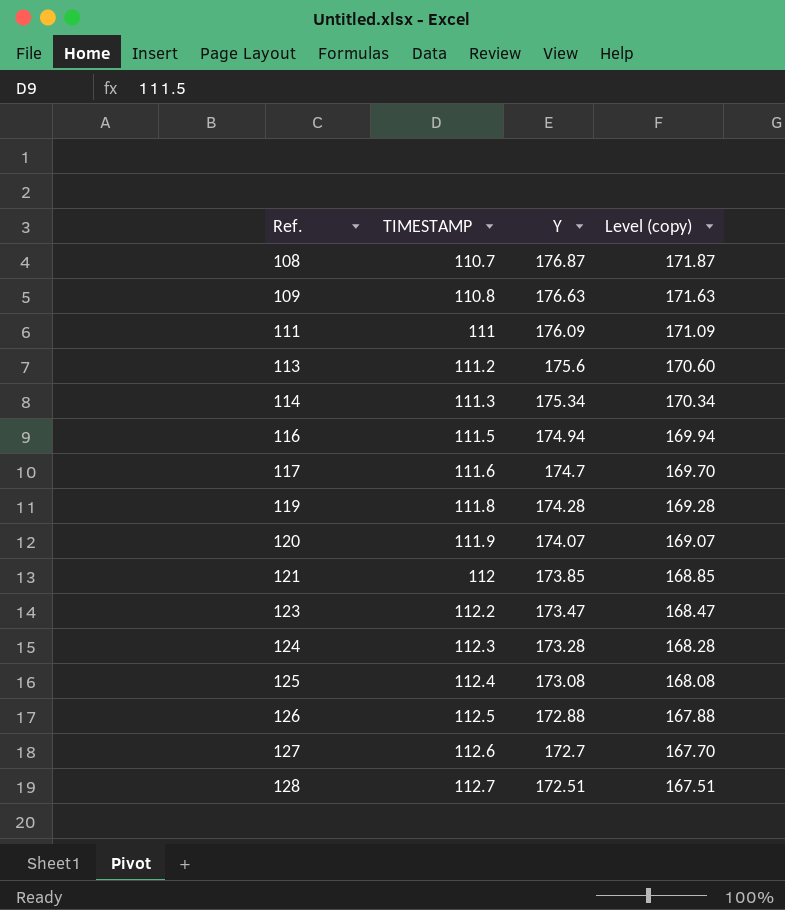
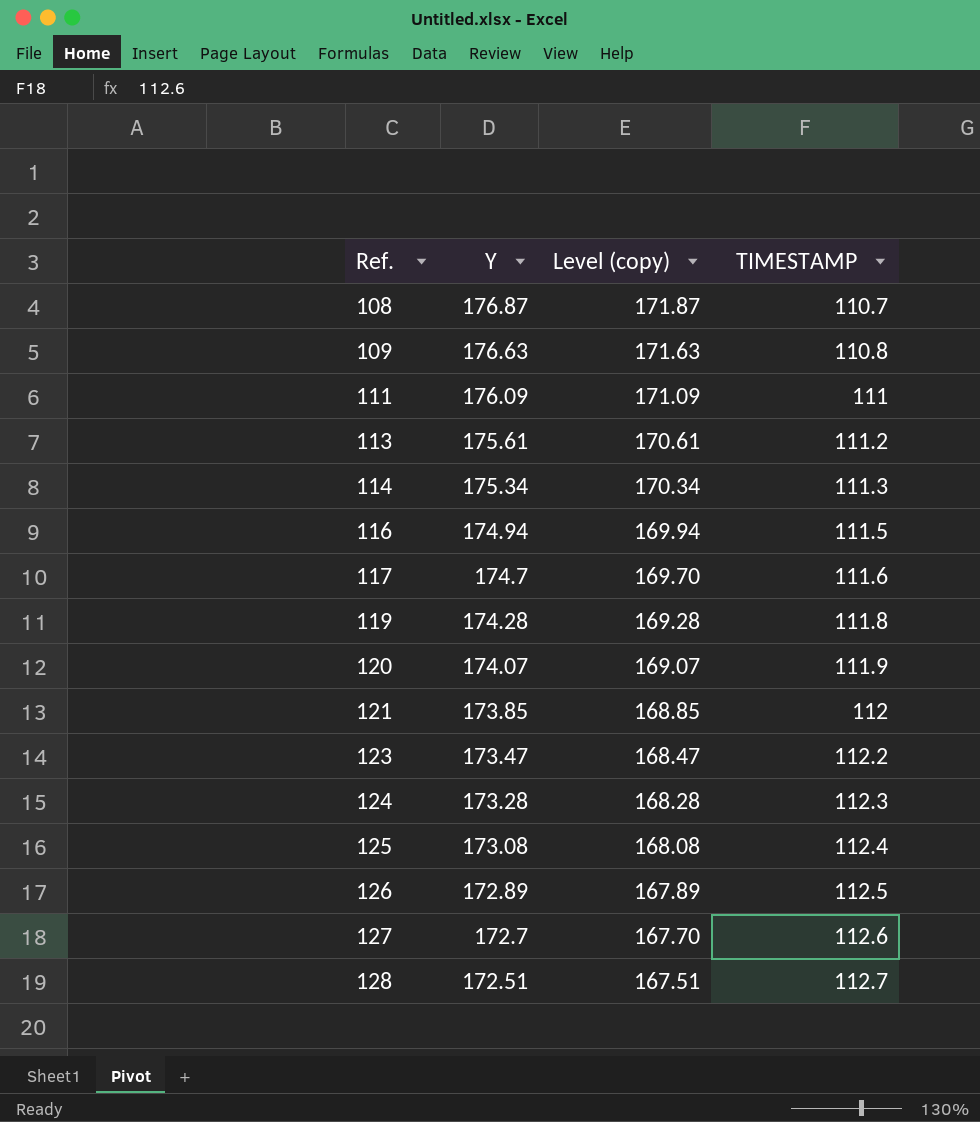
column TIMESTAMP | position: 2 -> 4
113 | Y: 175.6 -> 175.61
113 | Level (copy): 170.60 -> 170.61
126 | Y: 172.88 -> 172.89
126 | Level (copy): 167.88 -> 167.89

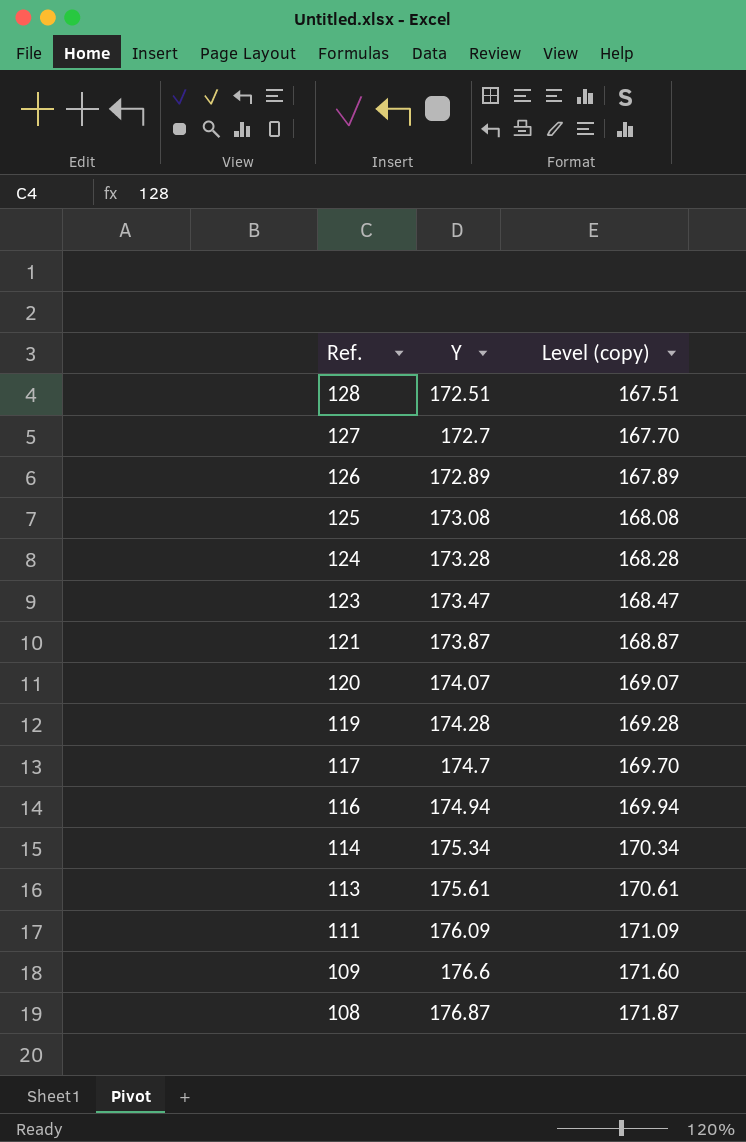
row order: Ref. ascending -> Ref. descending
column TIMESTAMP | position: 4 -> none
121 | Y: 173.85 -> 173.87
121 | Level (copy): 168.85 -> 168.87
109 | Y: 176.63 -> 176.6
109 | Level (copy): 171.63 -> 171.60

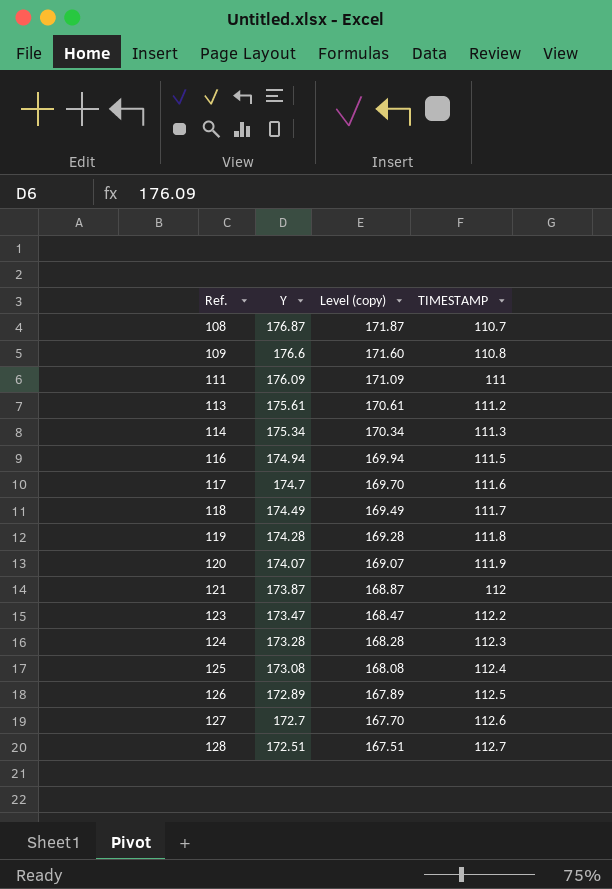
row order: Ref. descending -> Ref. ascending
column TIMESTAMP | position: none -> 4
row 118: none -> 174.49 | 169.49 | 111.7

